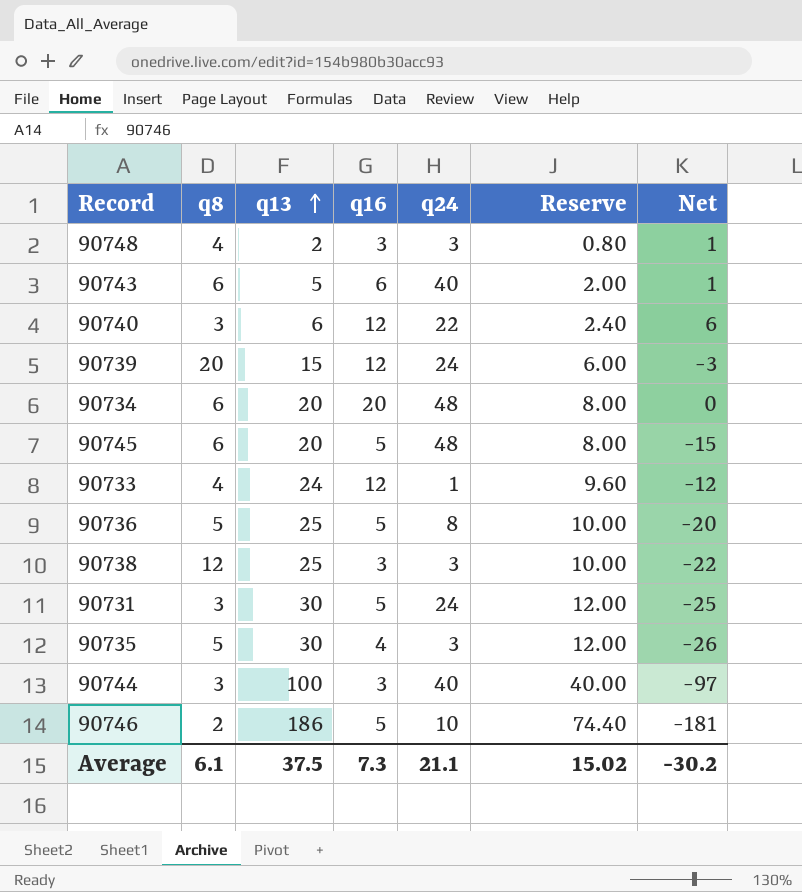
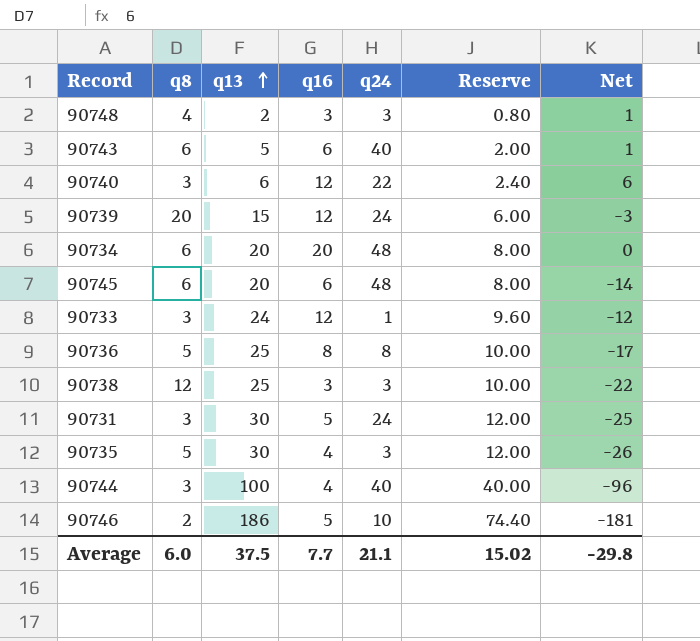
90745 | q16: 5 -> 6
90745 | Net: -15 -> -14
90733 | q8: 4 -> 3
90736 | q16: 5 -> 8
90736 | Net: -20 -> -17
90744 | q16: 3 -> 4
90744 | Net: -97 -> -96
Average | q8: 6.1 -> 6.0
Average | q16: 7.3 -> 7.7
Average | Net: -30.2 -> -29.8

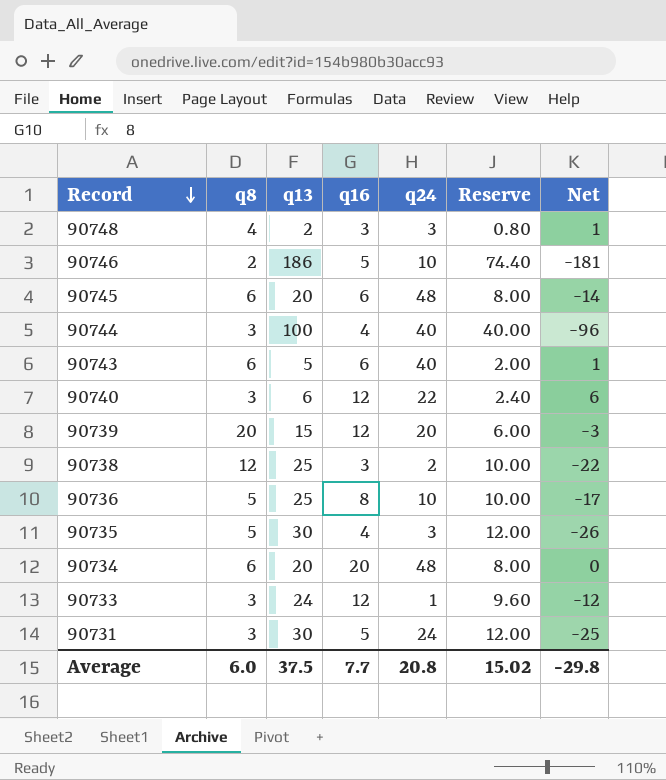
row order: q13 ascending -> Record descending
90739 | q24: 24 -> 20
90738 | q24: 3 -> 2
90736 | q24: 8 -> 10
Average | q24: 21.1 -> 20.8

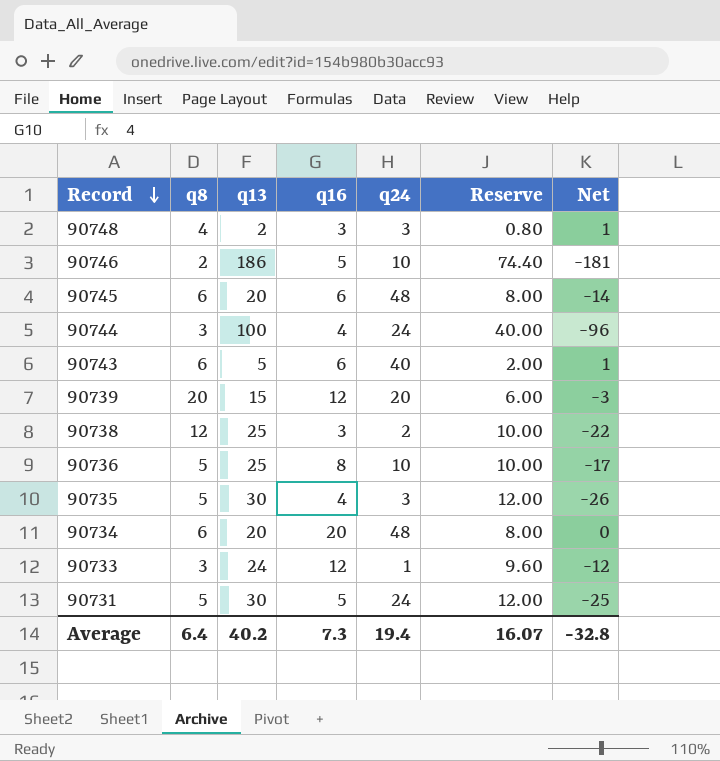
row 90740: 3 | 6 | 12 | 22 | 2.40 | 6 -> none
90744 | q24: 40 -> 24
90731 | q8: 3 -> 5
Average | q8: 6.0 -> 6.4
Average | q13: 37.5 -> 40.2
Average | q16: 7.7 -> 7.3
Average | q24: 20.8 -> 19.4
Average | Reserve: 15.02 -> 16.07
Average | Net: -29.8 -> -32.8

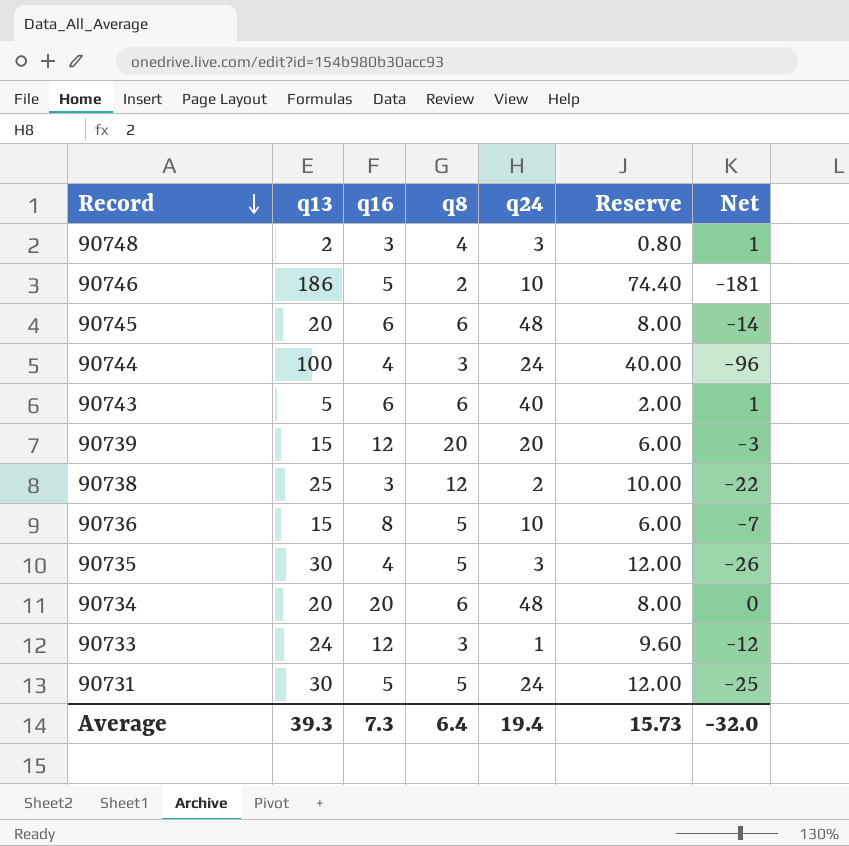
column q8 | position: 2 -> 4
90736 | q13: 25 -> 15
90736 | Reserve: 10.00 -> 6.00
90736 | Net: -17 -> -7
Average | q13: 40.2 -> 39.3
Average | Reserve: 16.07 -> 15.73
Average | Net: -32.8 -> -32.0

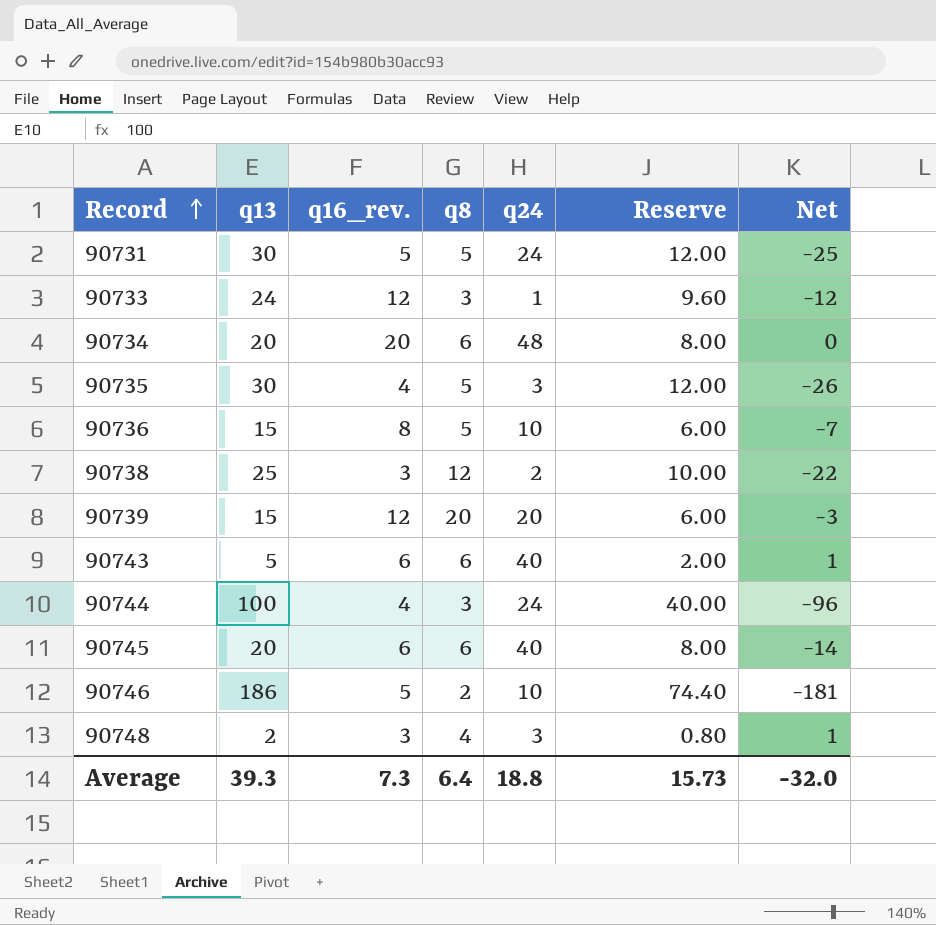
row order: Record descending -> Record ascending
column name: q16 -> q16_rev.
90745 | q24: 48 -> 40
Average | q24: 19.4 -> 18.8

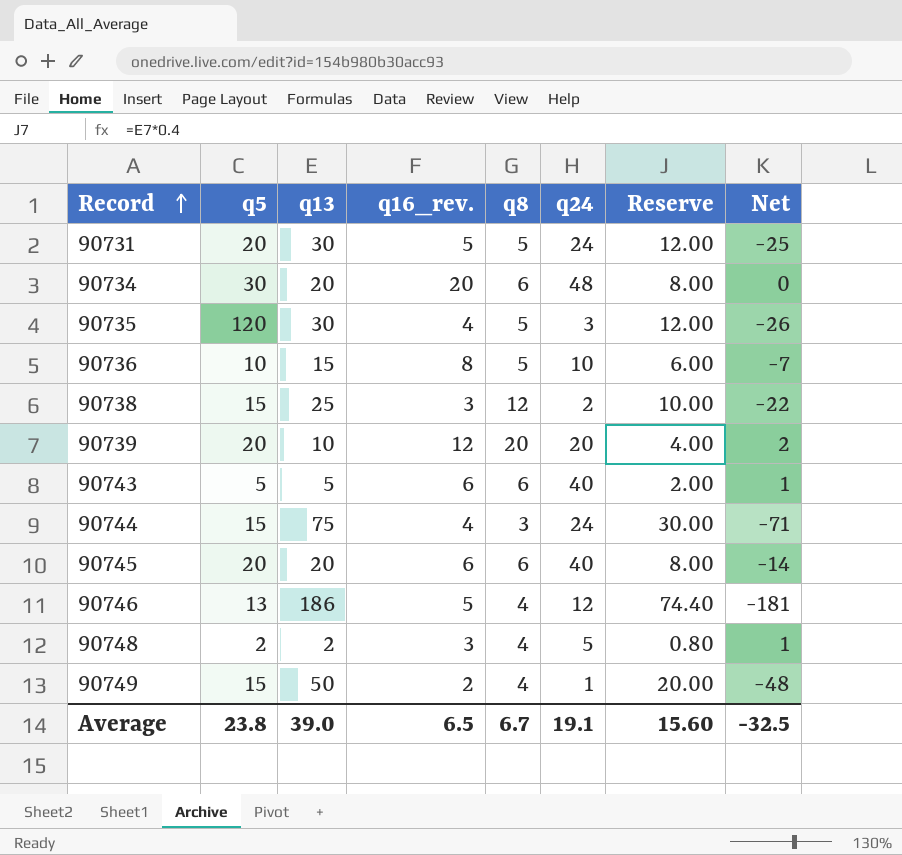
column q5 | position: none -> 2
row 90733: 24 | 12 | 3 | 1 | 9.60 | -12 -> none
90739 | q13: 15 -> 10
90739 | Reserve: 6.00 -> 4.00
90739 | Net: -3 -> 2
90744 | q13: 100 -> 75
90744 | Reserve: 40.00 -> 30.00
90744 | Net: -96 -> -71
90746 | q8: 2 -> 4
90746 | q24: 10 -> 12
90748 | q24: 3 -> 5
row 90749: none -> 15 | 50 | 2 | 4 | 1 | 20.00 | -48
Average | q13: 39.3 -> 39.0
Average | q16_rev.: 7.3 -> 6.5
Average | q8: 6.4 -> 6.7
Average | q24: 18.8 -> 19.1
Average | Reserve: 15.73 -> 15.60
Average | Net: -32.0 -> -32.5

